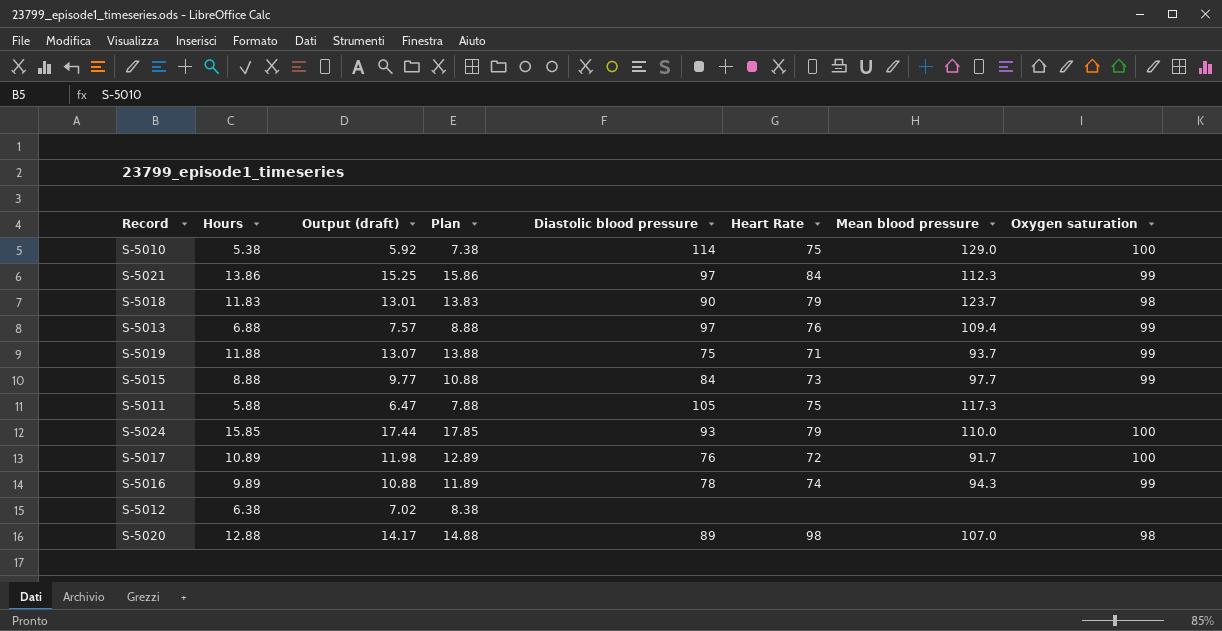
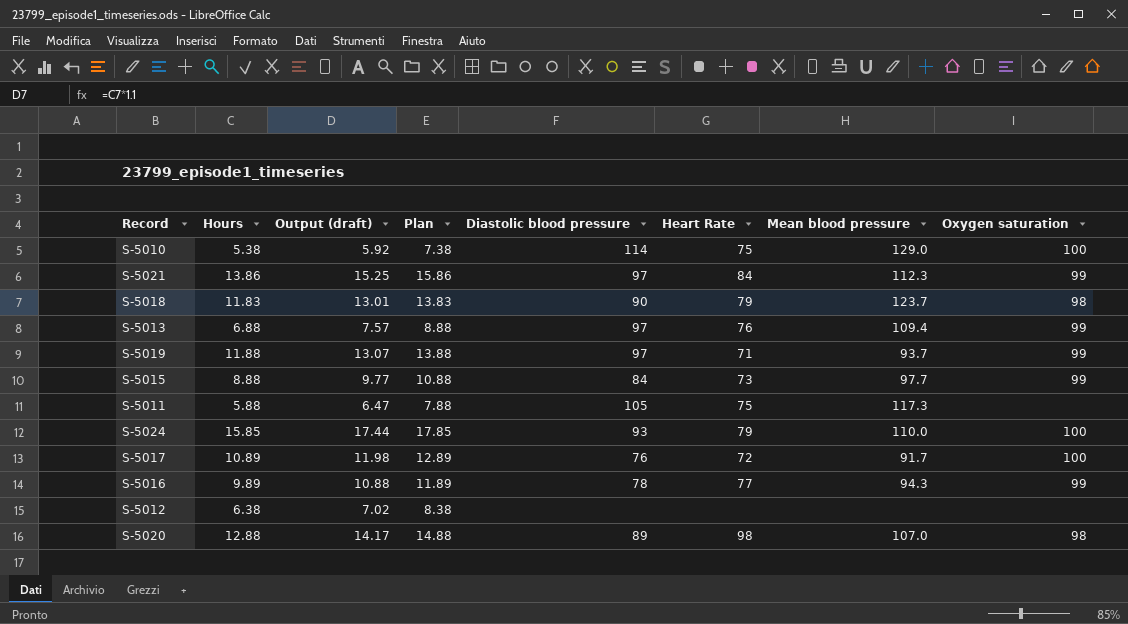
S-5019 | Diastolic blood pressure: 75 -> 97
S-5016 | Heart Rate: 74 -> 77

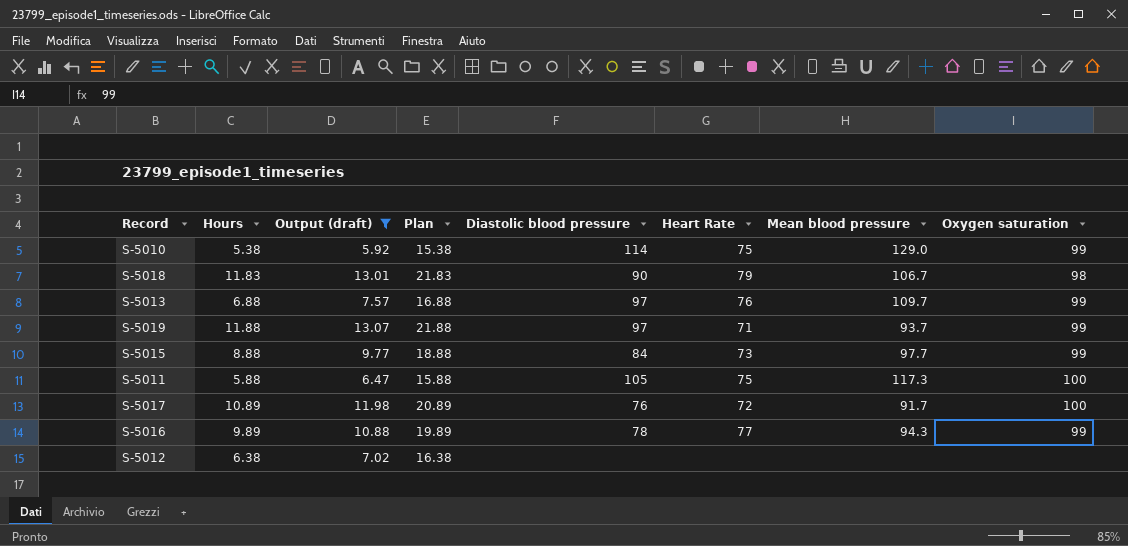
filter: none -> Output (draft) <= 13.07
column Plan | formula: [Hours] + 2 -> [Hours] + 10
S-5010 | Oxygen saturation: 100 -> 99
S-5018 | Mean blood pressure: 123.7 -> 106.7
S-5013 | Mean blood pressure: 109.4 -> 109.7
S-5011 | Oxygen saturation: none -> 100

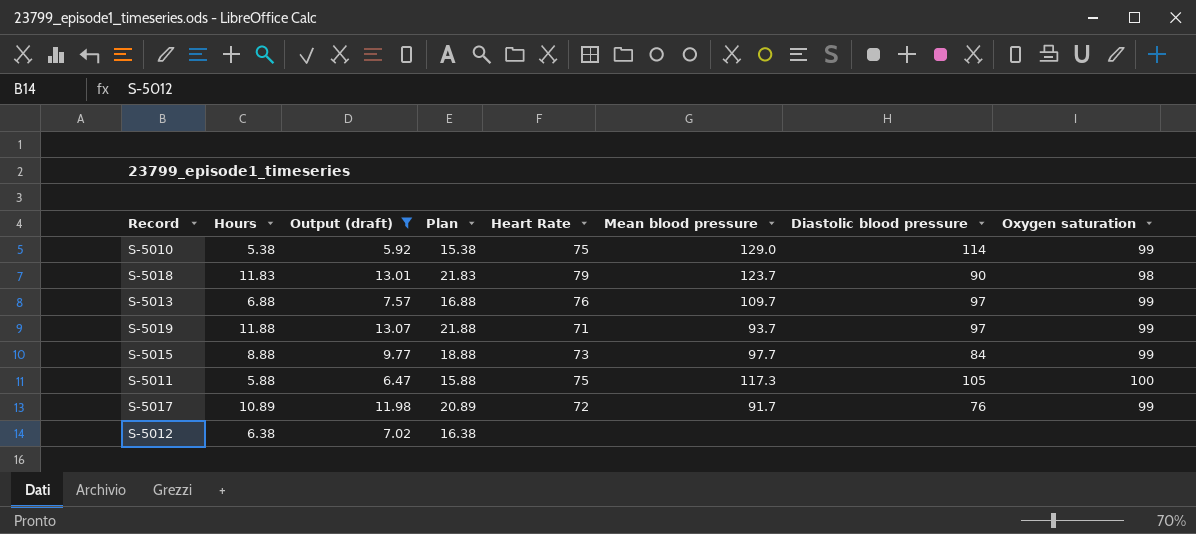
column Diastolic blood pressure | position: 5 -> 7
row S-5016: 9.89 | 10.88 | 19.89 | 78 | 77 | 94.3 | 99 -> none
S-5018 | Mean blood pressure: 106.7 -> 123.7
S-5017 | Oxygen saturation: 100 -> 99

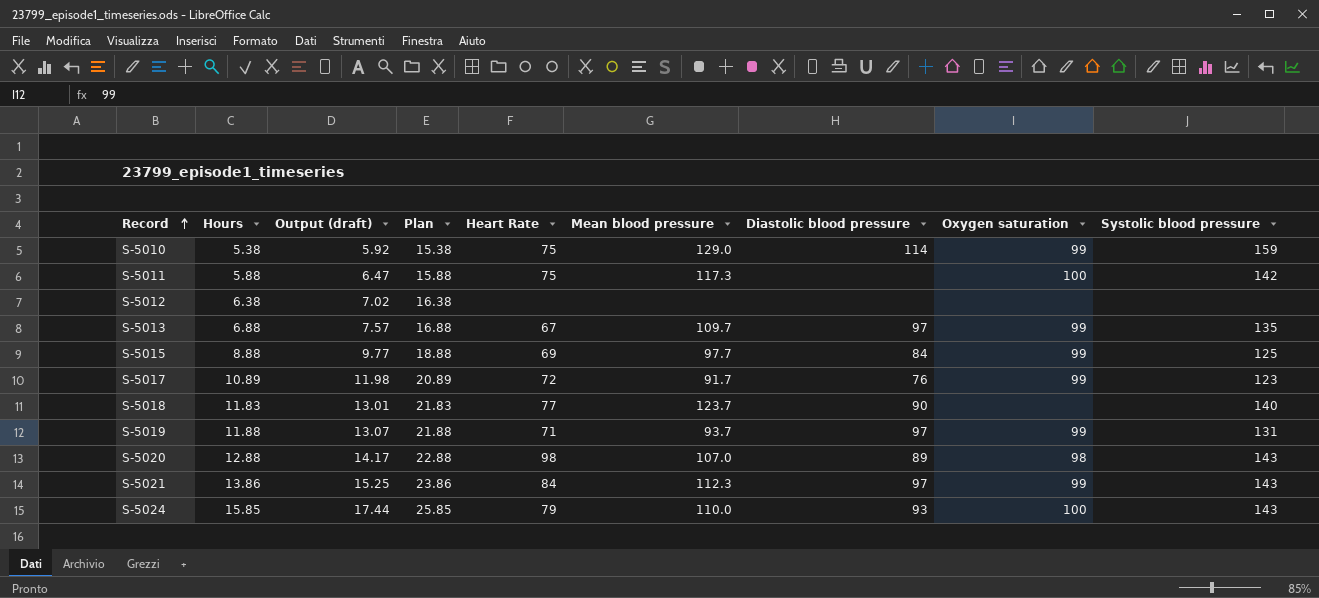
filter: Output (draft) <= 13.07 -> none
row order: none -> Record ascending
column Systolic blood pressure | position: none -> 9
S-5011 | Diastolic blood pressure: 105 -> none
S-5013 | Heart Rate: 76 -> 67
S-5015 | Heart Rate: 73 -> 69
S-5018 | Heart Rate: 79 -> 77
S-5018 | Oxygen saturation: 98 -> none

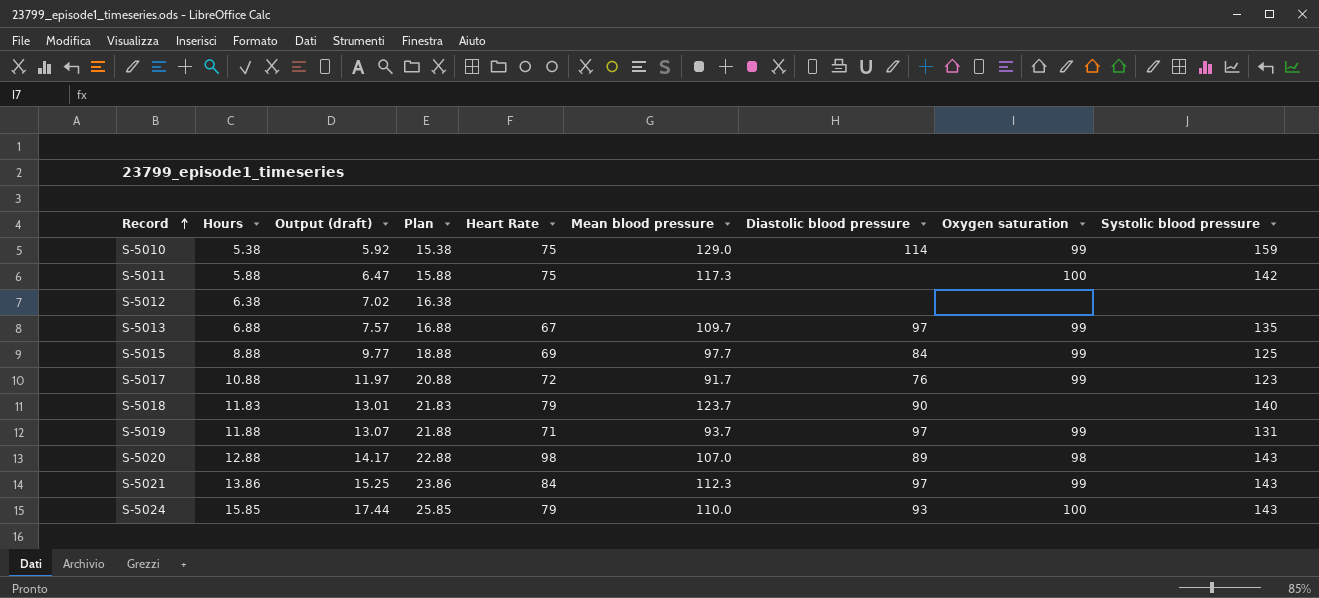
S-5017 | Hours: 10.89 -> 10.88
S-5017 | Output (draft): 11.98 -> 11.97
S-5017 | Plan: 20.89 -> 20.88
S-5018 | Heart Rate: 77 -> 79

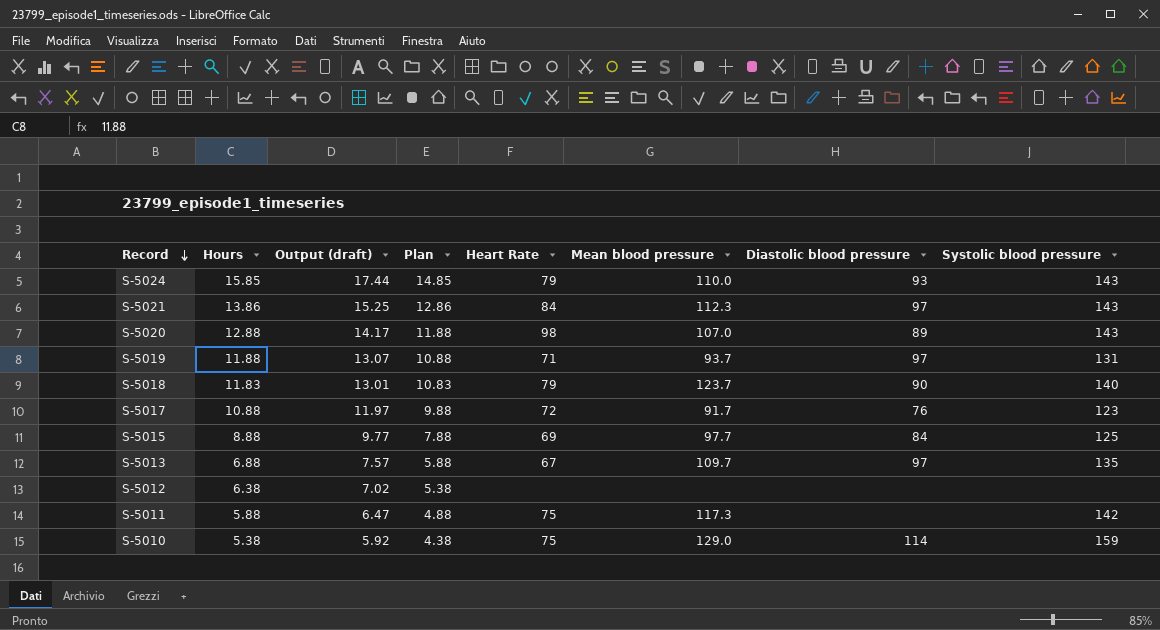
row order: Record ascending -> Record descending
column Oxygen saturation | position: 8 -> none
column Plan | formula: [Hours] + 10 -> [Hours] - 1

